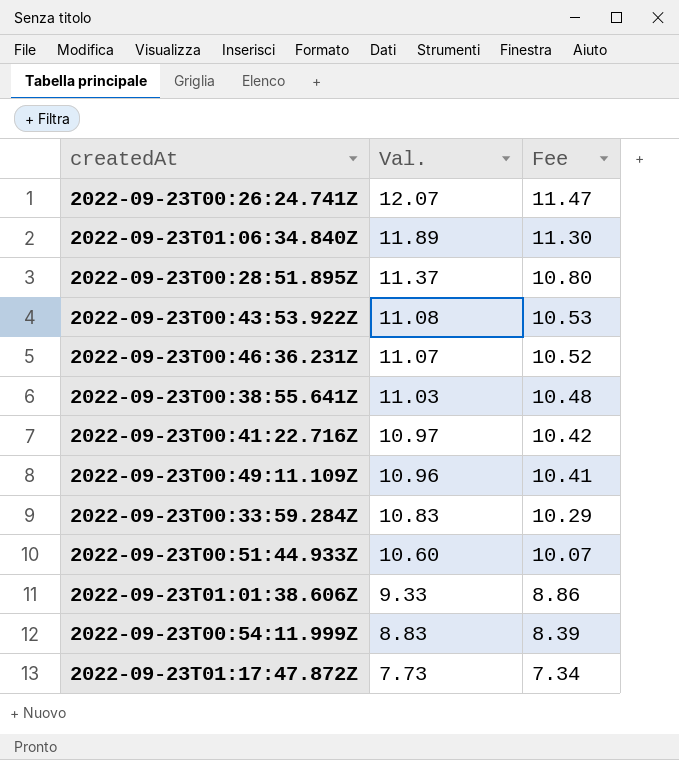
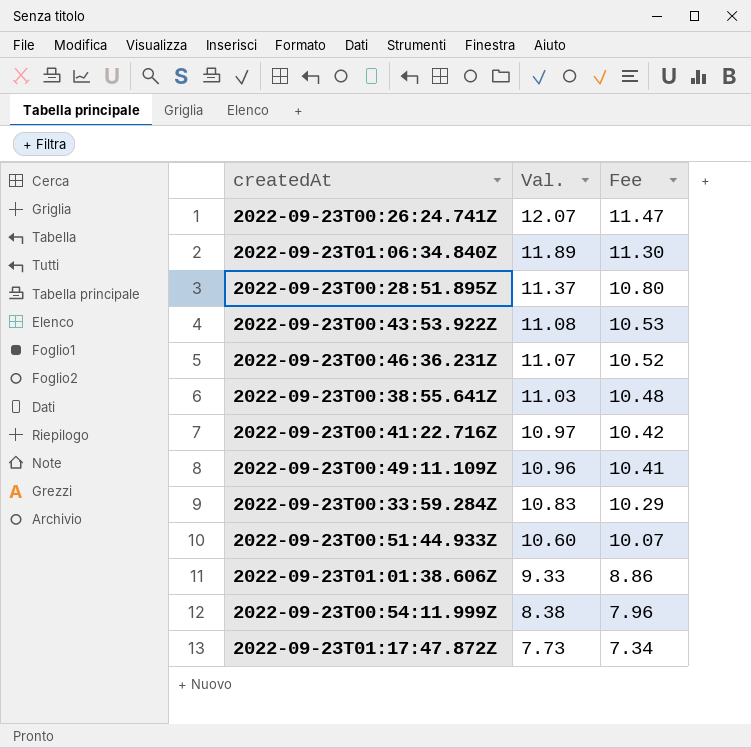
2022-09-23T00:54:11.999Z | Val.: 8.83 -> 8.38
2022-09-23T00:54:11.999Z | Fee: 8.39 -> 7.96

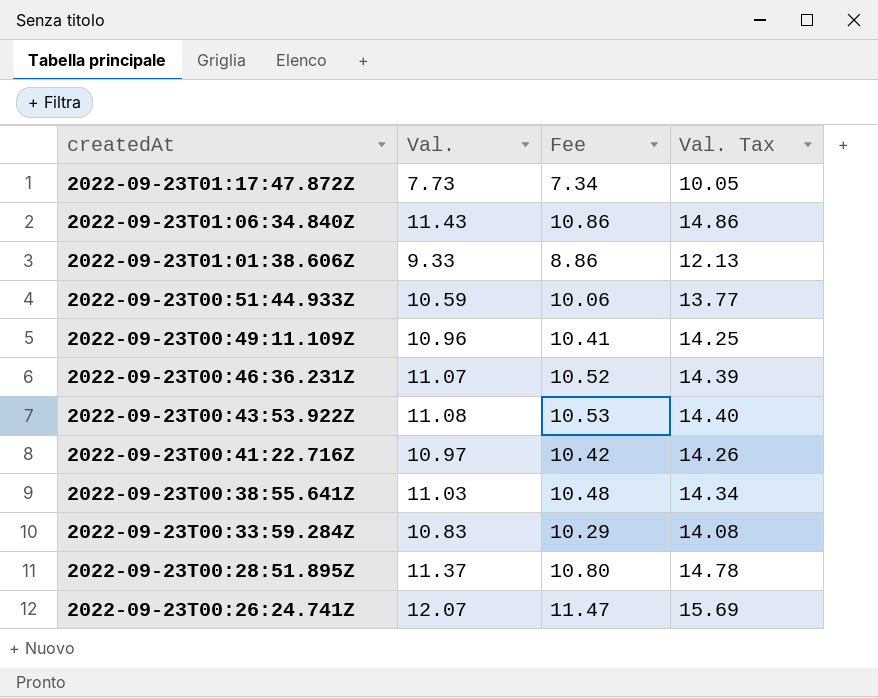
row order: Val. descending -> createdAt descending
column Val. Tax | formula: none -> [Val.] * 1.3
row 2022-09-23T00:54:11.999Z: 8.38 | 7.96 -> none
2022-09-23T01:06:34.840Z | Val.: 11.89 -> 11.43
2022-09-23T01:06:34.840Z | Fee: 11.30 -> 10.86
2022-09-23T00:51:44.933Z | Val.: 10.60 -> 10.59
2022-09-23T00:51:44.933Z | Fee: 10.07 -> 10.06

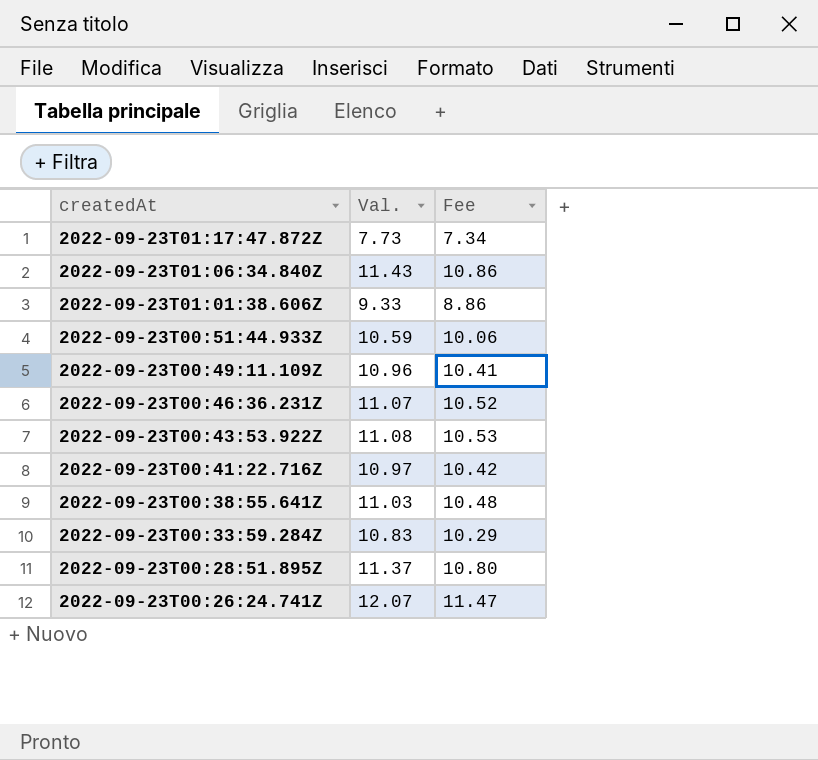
column Val. Tax | formula: [Val.] * 1.3 -> none

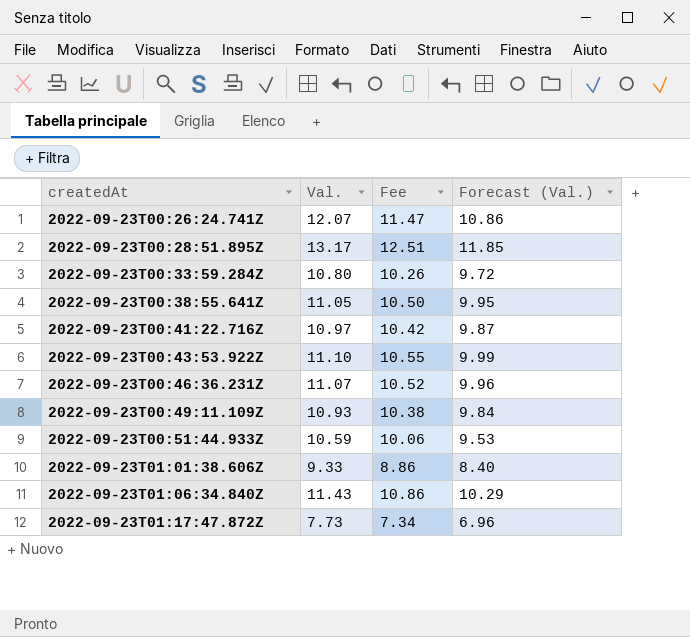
row order: createdAt descending -> createdAt ascending
column Forecast (Val.) | formula: none -> [Val.] * 0.9
2022-09-23T00:28:51.895Z | Val.: 11.37 -> 13.17
2022-09-23T00:28:51.895Z | Fee: 10.80 -> 12.51
2022-09-23T00:33:59.284Z | Val.: 10.83 -> 10.80
2022-09-23T00:33:59.284Z | Fee: 10.29 -> 10.26
2022-09-23T00:38:55.641Z | Val.: 11.03 -> 11.05
2022-09-23T00:38:55.641Z | Fee: 10.48 -> 10.50
2022-09-23T00:43:53.922Z | Val.: 11.08 -> 11.10
2022-09-23T00:43:53.922Z | Fee: 10.53 -> 10.55
2022-09-23T00:49:11.109Z | Val.: 10.96 -> 10.93
2022-09-23T00:49:11.109Z | Fee: 10.41 -> 10.38

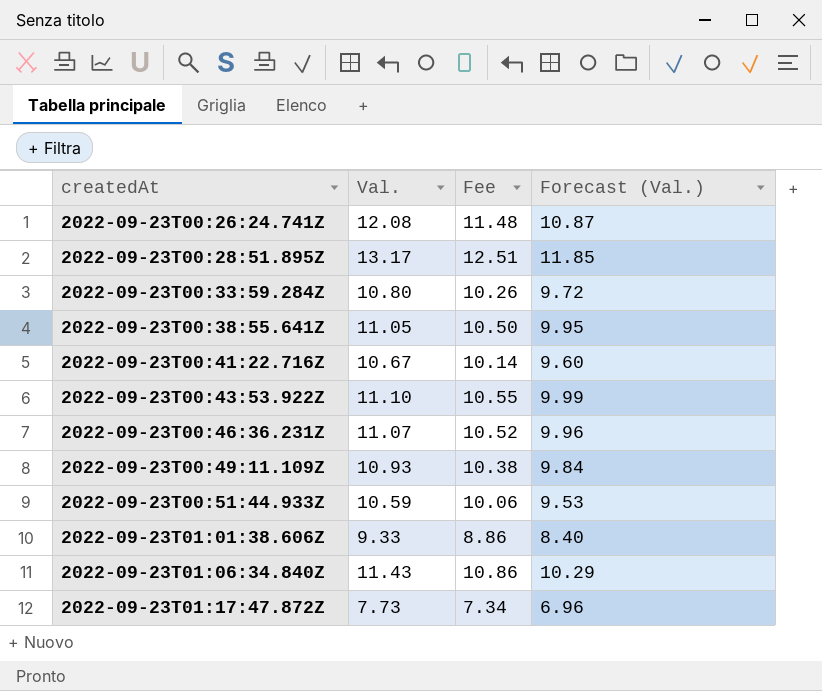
2022-09-23T00:26:24.741Z | Val.: 12.07 -> 12.08
2022-09-23T00:26:24.741Z | Fee: 11.47 -> 11.48
2022-09-23T00:26:24.741Z | Forecast (Val.): 10.86 -> 10.87
2022-09-23T00:41:22.716Z | Val.: 10.97 -> 10.67
2022-09-23T00:41:22.716Z | Fee: 10.42 -> 10.14
2022-09-23T00:41:22.716Z | Forecast (Val.): 9.87 -> 9.60

